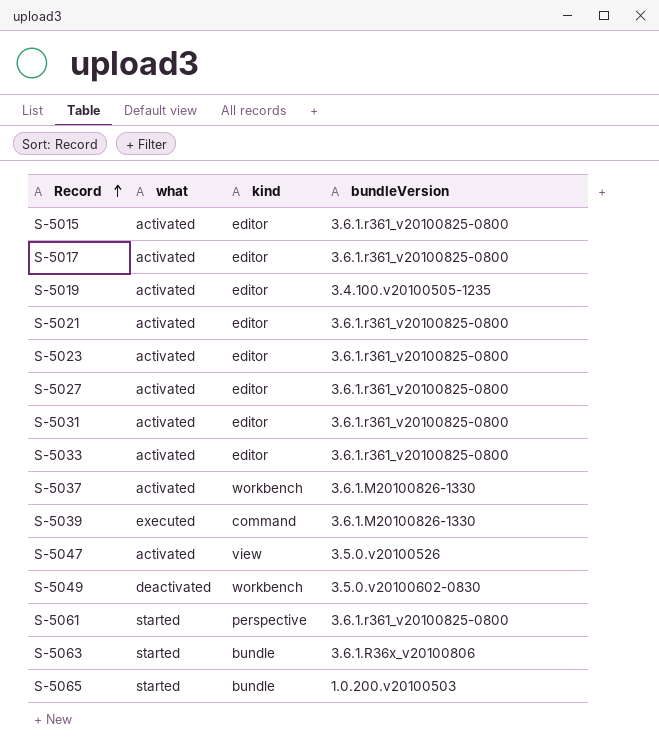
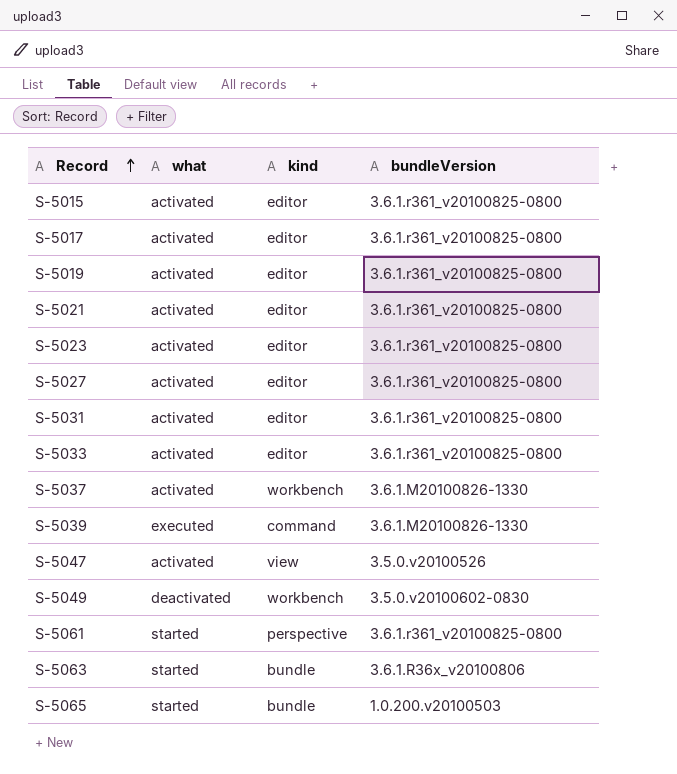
S-5019 | bundleVersion: 3.4.100.v20100505-1235 -> 3.6.1.r361_v20100825-0800

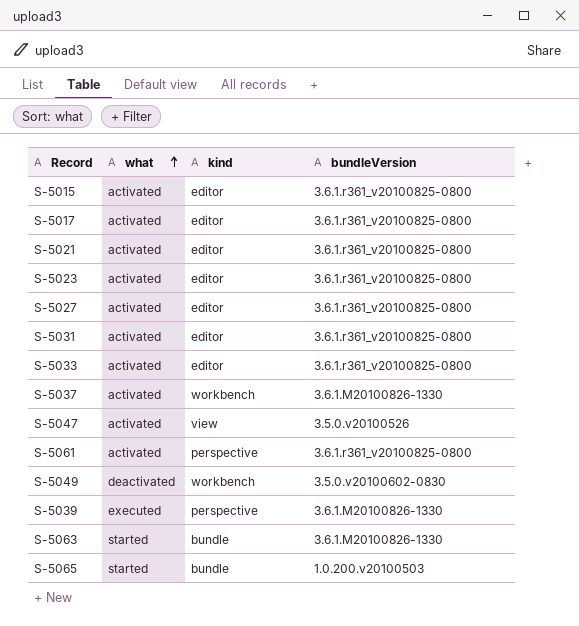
row order: Record ascending -> what ascending
row S-5019: activated | editor | 3.6.1.r361_v20100825-0800 -> none
S-5061 | what: started -> activated
S-5039 | kind: command -> perspective
S-5063 | bundleVersion: 3.6.1.R36x_v20100806 -> 3.6.1.M20100826-1330

